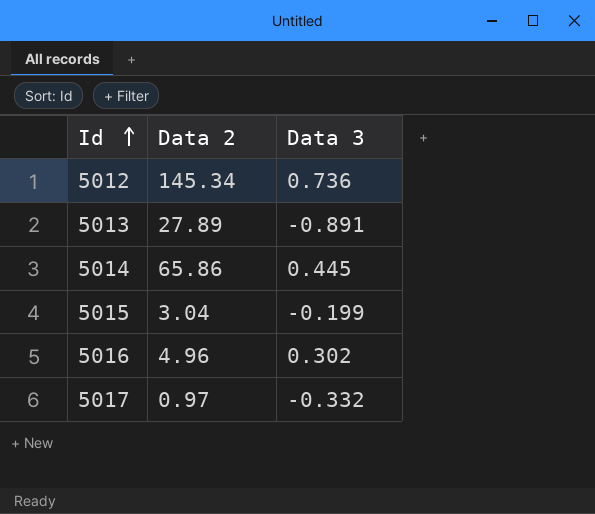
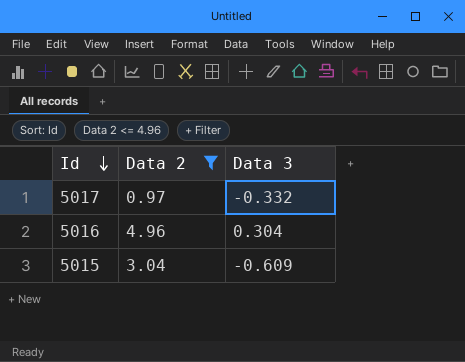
filter: none -> Data 2 <= 4.96
row order: Id ascending -> Id descending
5016 | Data 3: 0.302 -> 0.304
5015 | Data 3: -0.199 -> -0.609

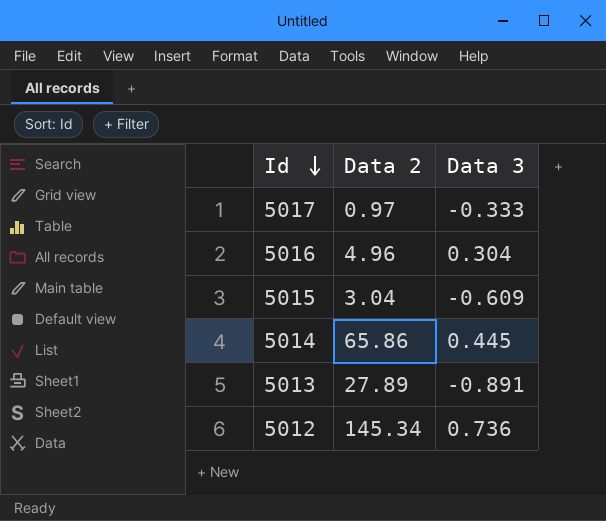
filter: Data 2 <= 4.96 -> none
5017 | Data 3: -0.332 -> -0.333

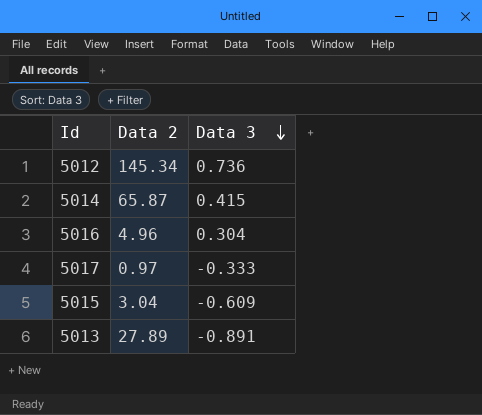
row order: Id descending -> Data 3 descending
5014 | Data 2: 65.86 -> 65.87
5014 | Data 3: 0.445 -> 0.415

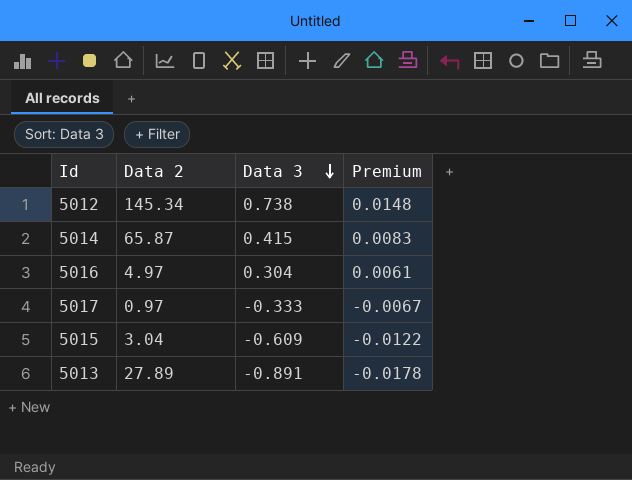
column Premium | formula: none -> [Data 3] * 0.02
5012 | Data 3: 0.736 -> 0.738
5016 | Data 2: 4.96 -> 4.97

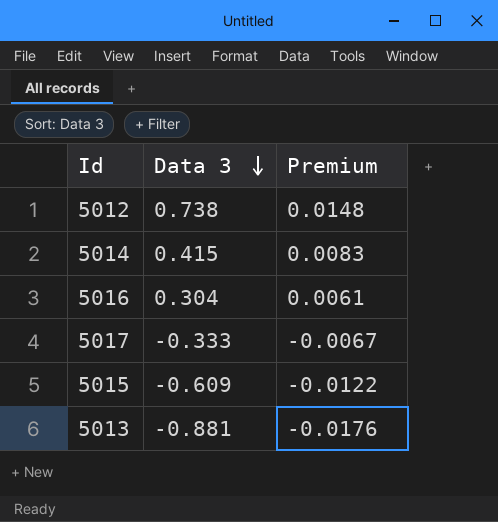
column Data 2 | position: 2 -> none
5013 | Data 3: -0.891 -> -0.881
5013 | Premium: -0.0178 -> -0.0176

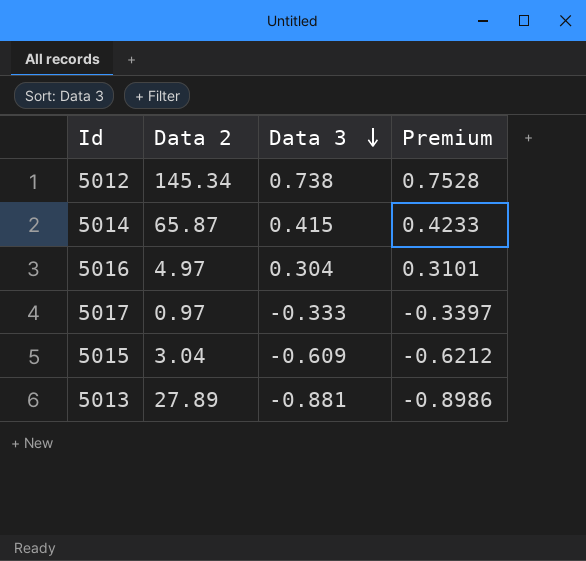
column Data 2 | position: none -> 2
column Premium | formula: [Data 3] * 0.02 -> [Data 3] * 1.02

